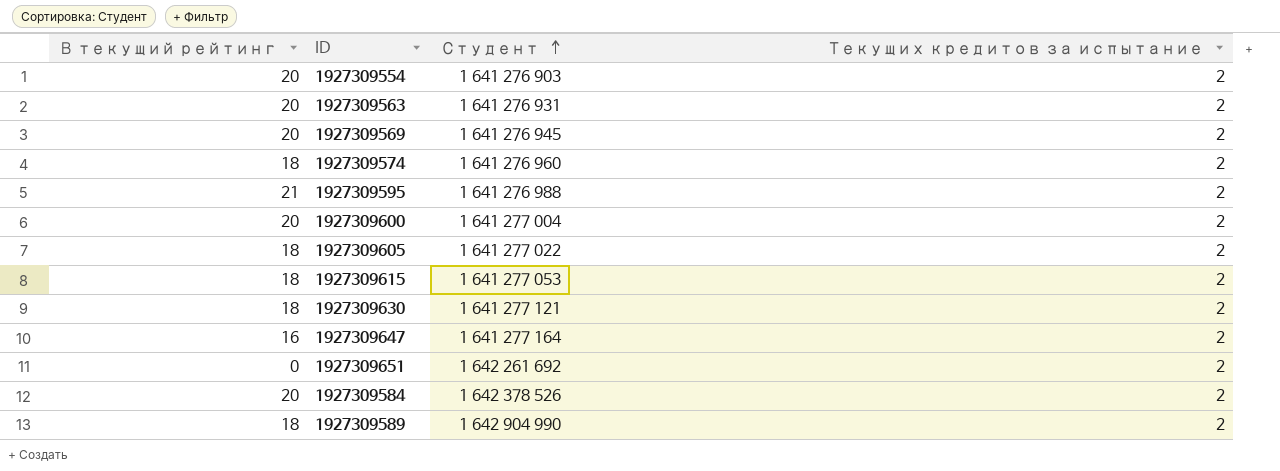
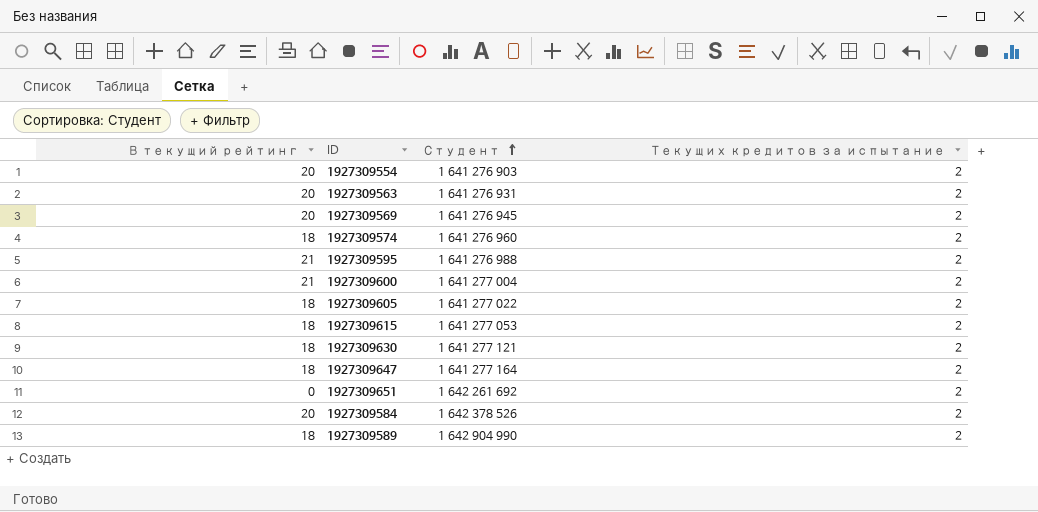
1927309600 | В текущий рейтинг: 20 -> 21
1927309647 | В текущий рейтинг: 16 -> 18

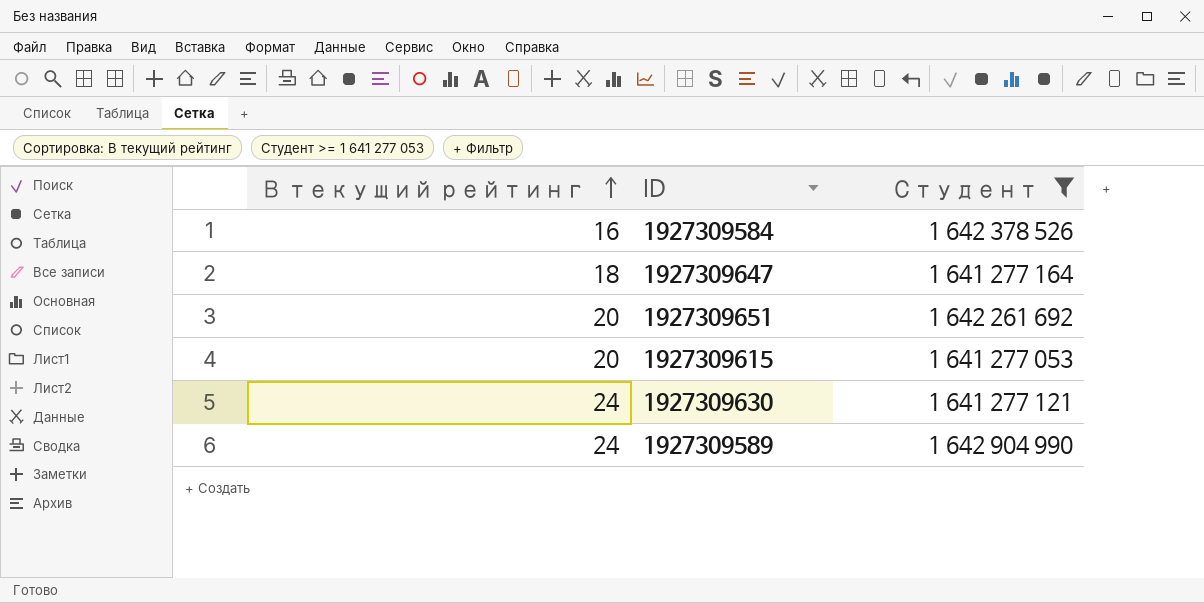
filter: none -> Студент >= 1 641 277 053
row order: Студент ascending -> В текущий рейтинг ascending
column Текущих кредитов за испытание | position: 4 -> none
1927309584 | В текущий рейтинг: 20 -> 16
1927309651 | В текущий рейтинг: 0 -> 20
1927309615 | В текущий рейтинг: 18 -> 20
1927309630 | В текущий рейтинг: 18 -> 24
1927309589 | В текущий рейтинг: 18 -> 24

